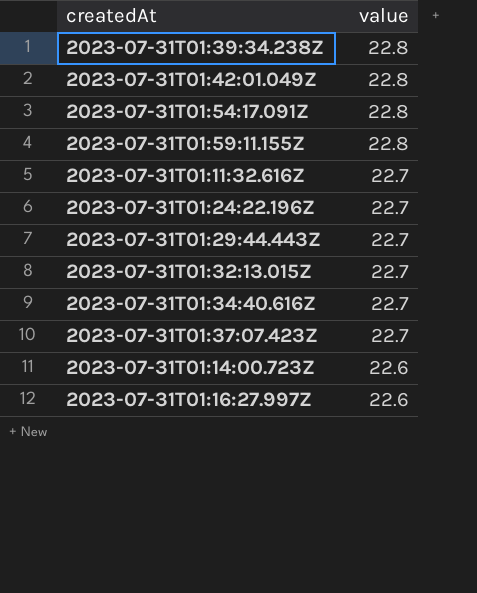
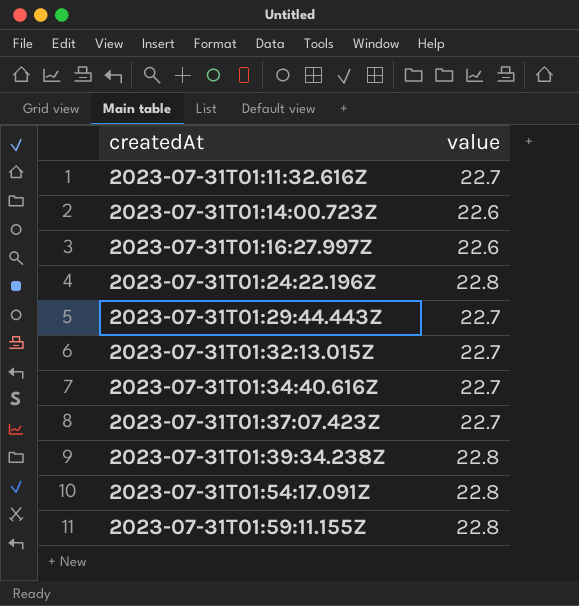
row order: value descending -> createdAt ascending
row 2023-07-31T01:42:01.049Z: 22.8 -> none
2023-07-31T01:24:22.196Z | value: 22.7 -> 22.8

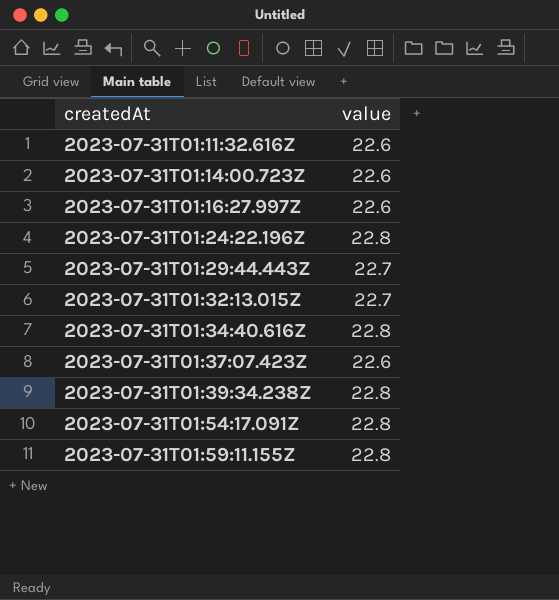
2023-07-31T01:11:32.616Z | value: 22.7 -> 22.6
2023-07-31T01:34:40.616Z | value: 22.7 -> 22.8
2023-07-31T01:37:07.423Z | value: 22.7 -> 22.6

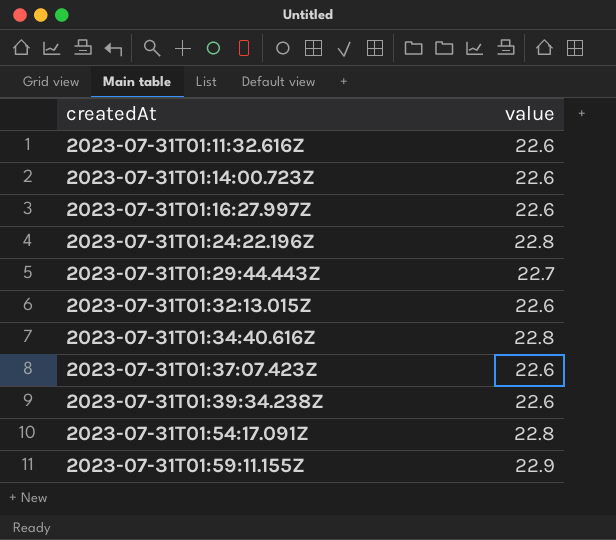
2023-07-31T01:32:13.015Z | value: 22.7 -> 22.6
2023-07-31T01:39:34.238Z | value: 22.8 -> 22.6
2023-07-31T01:59:11.155Z | value: 22.8 -> 22.9

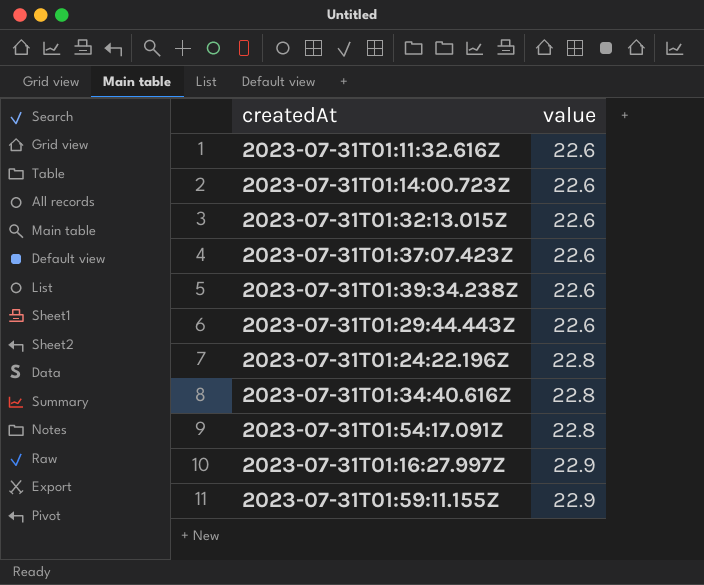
row order: createdAt ascending -> value ascending
2023-07-31T01:29:44.443Z | value: 22.7 -> 22.6
2023-07-31T01:16:27.997Z | value: 22.6 -> 22.9

